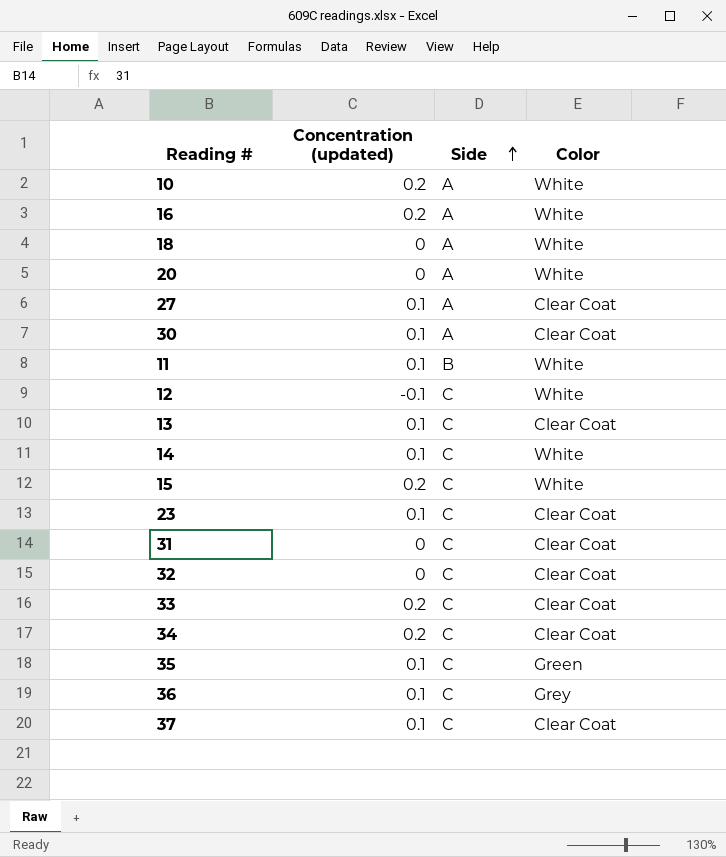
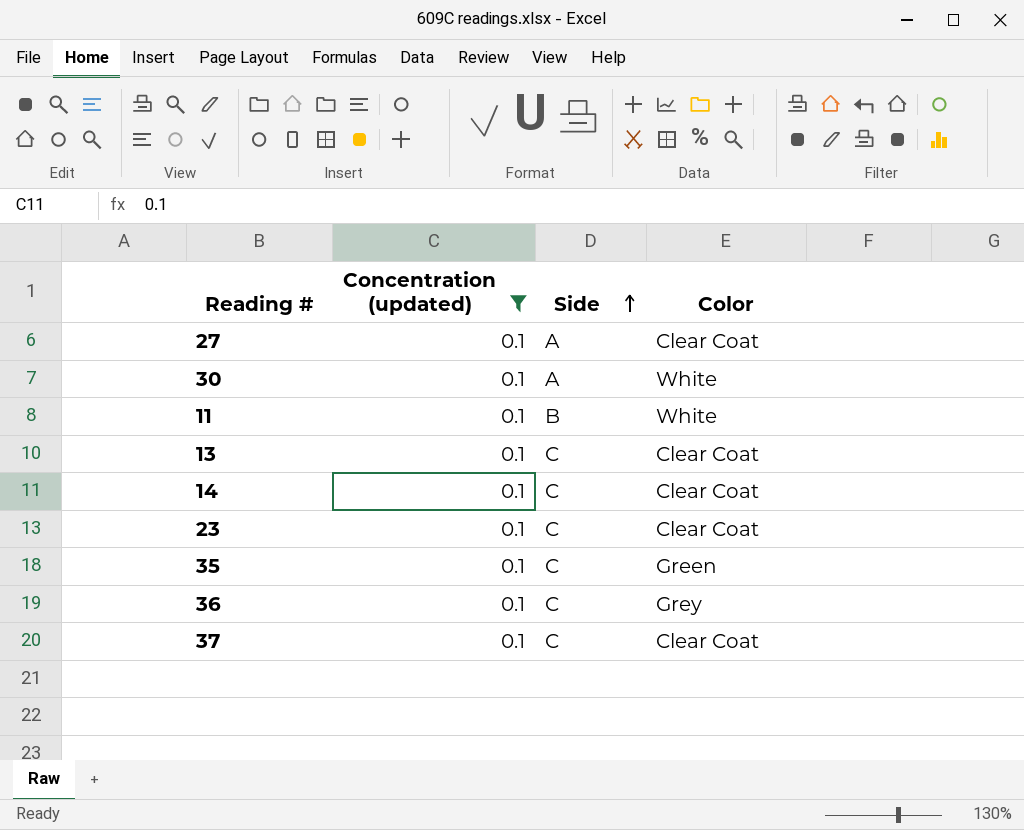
filter: none -> Concentration (updated) = 0.1
30 | Color: Clear Coat -> White
14 | Color: White -> Clear Coat

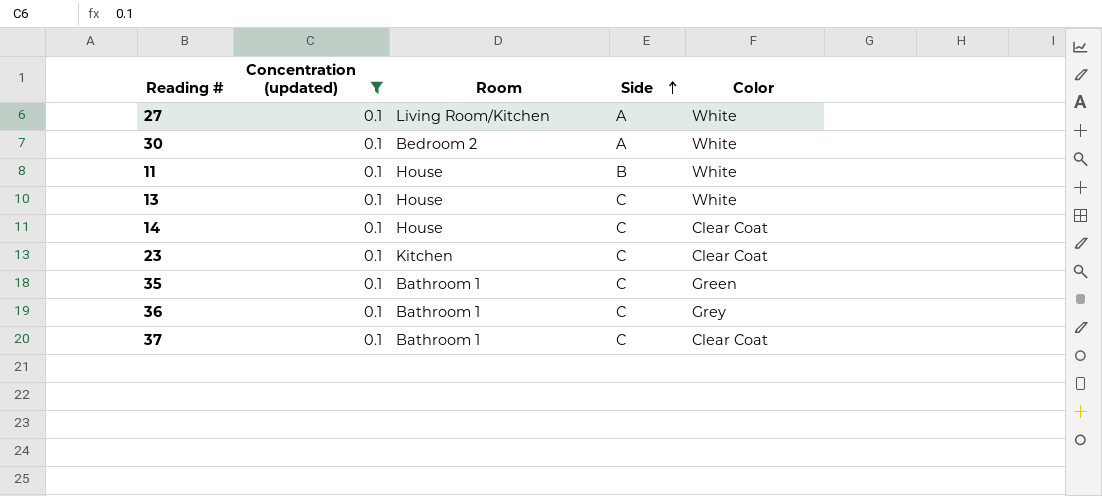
column Room | position: none -> 3
27 | Color: Clear Coat -> White
13 | Color: Clear Coat -> White

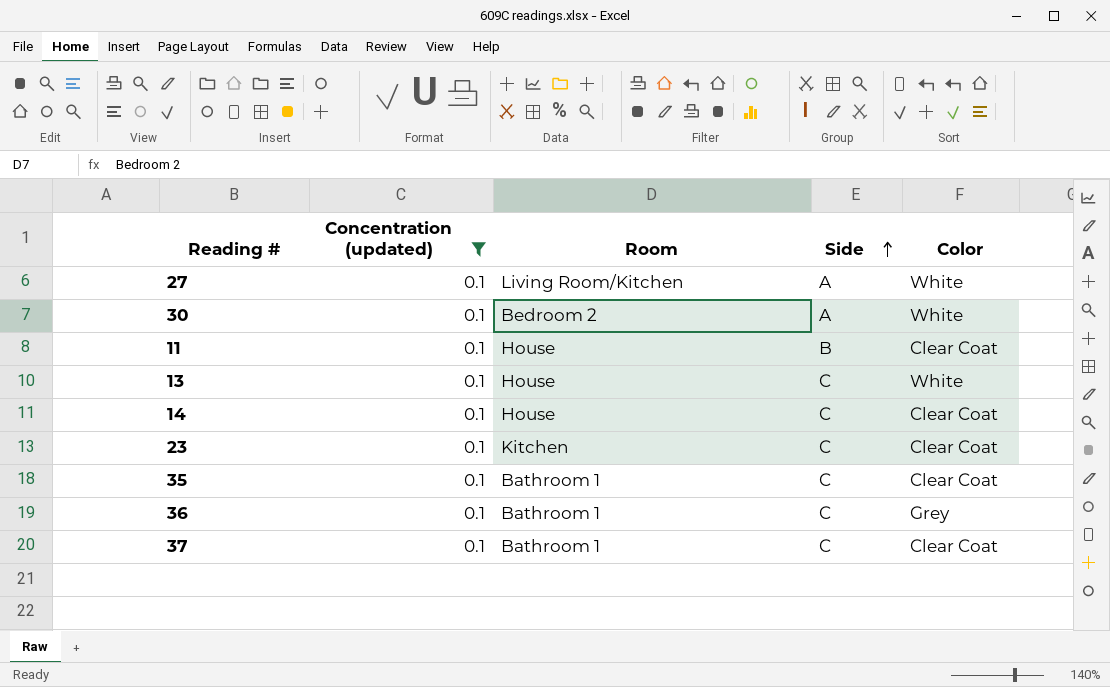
11 | Color: White -> Clear Coat
35 | Color: Green -> Clear Coat

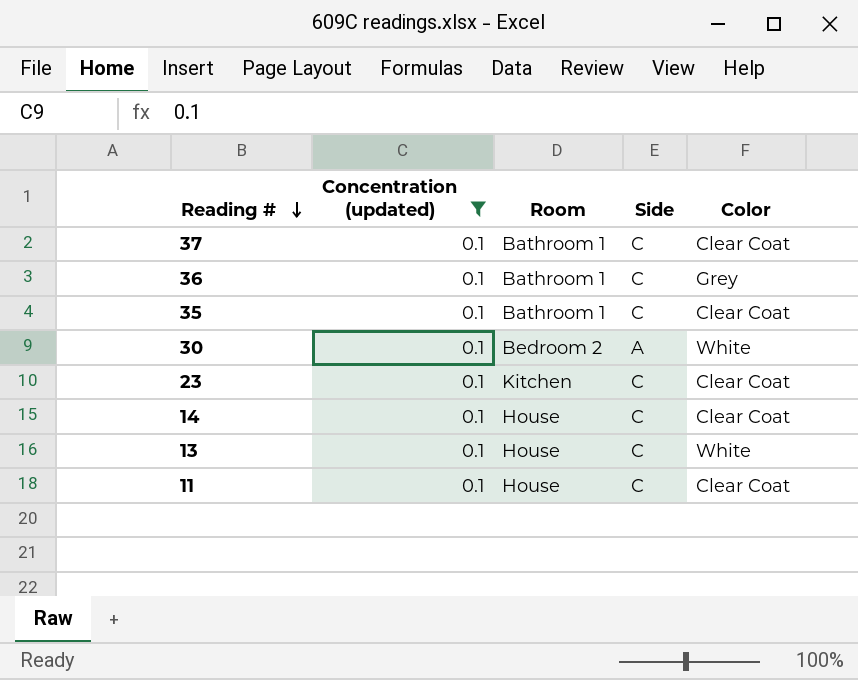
row order: Side ascending -> Reading # descending
row 27: 0.1 | Living Room/Kitchen | A | White -> none
11 | Side: B -> C

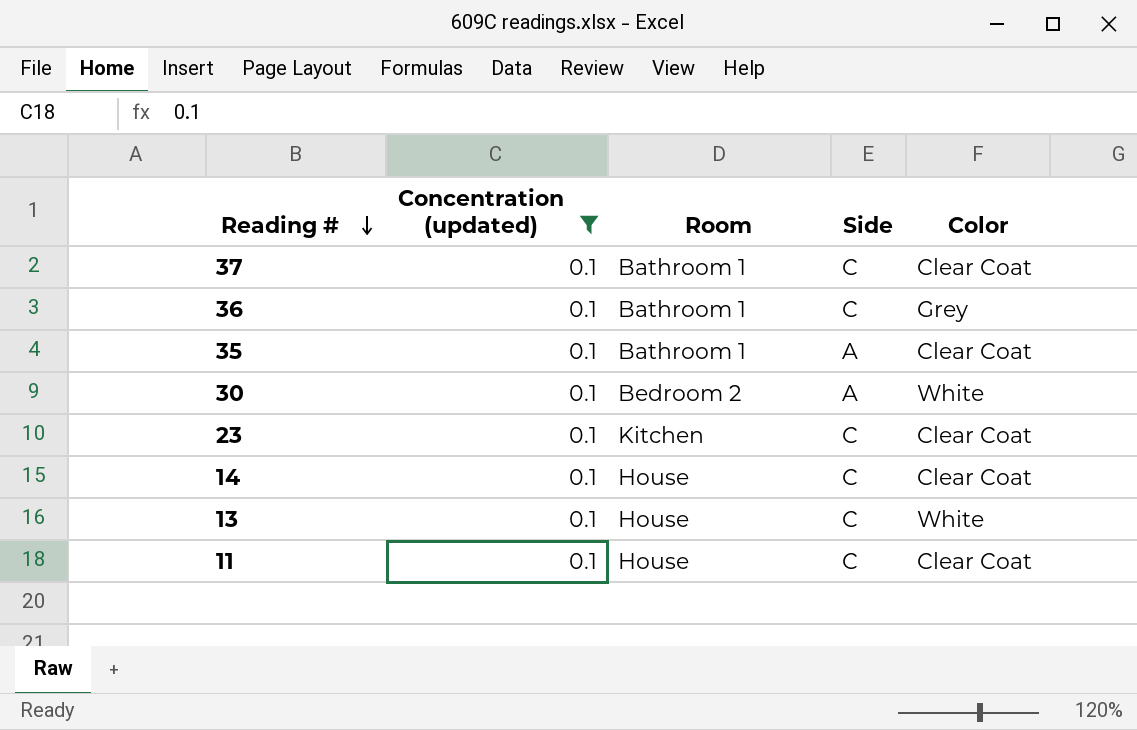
35 | Side: C -> A

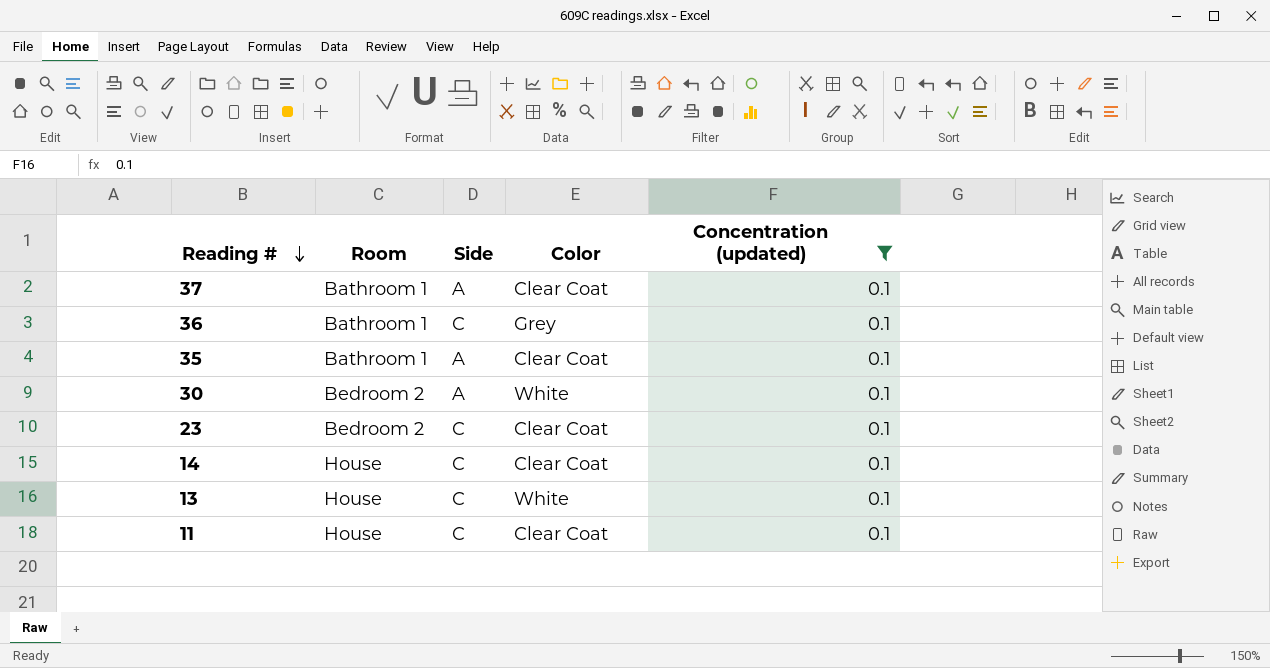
column Concentration (updated) | position: 2 -> 5
37 | Side: C -> A
23 | Room: Kitchen -> Bedroom 2

